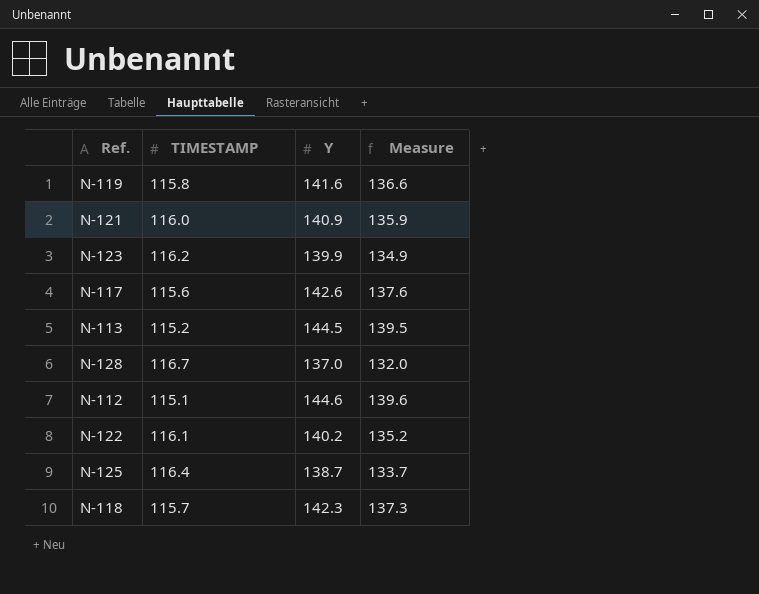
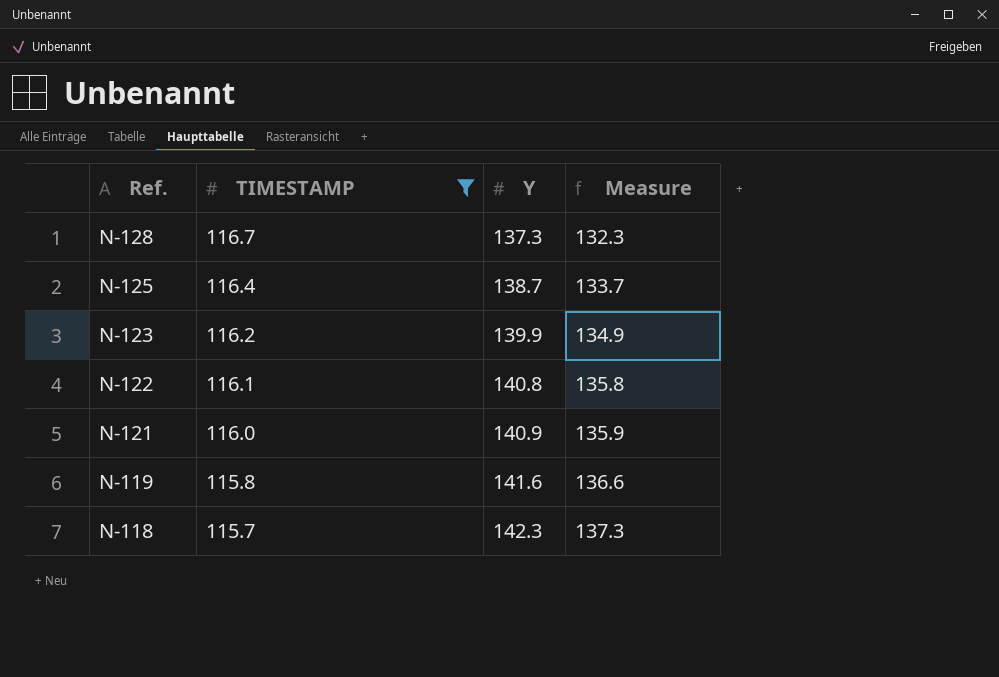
filter: none -> TIMESTAMP >= 115.7
row order: none -> Ref. descending
N-128 | Y: 137.0 -> 137.3
N-128 | Measure: 132.0 -> 132.3
N-122 | Y: 140.2 -> 140.8
N-122 | Measure: 135.2 -> 135.8

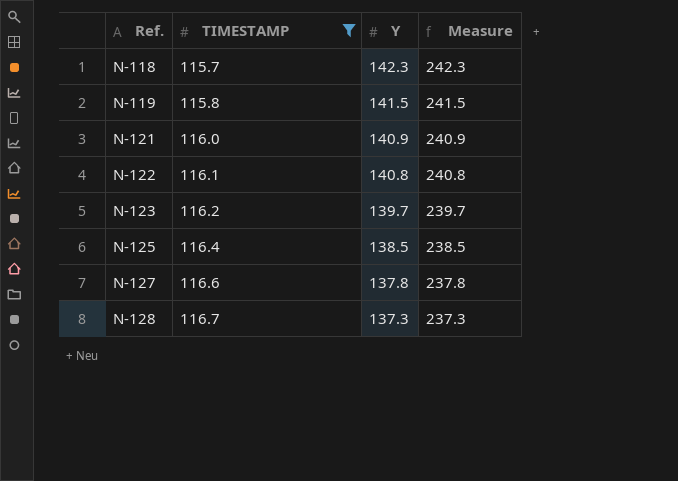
row order: Ref. descending -> Ref. ascending
column Measure | formula: [Y] - 5 -> [Y] + 100
N-119 | Y: 141.6 -> 141.5
N-123 | Y: 139.9 -> 139.7
N-125 | Y: 138.7 -> 138.5
row N-127: none -> 116.6 | 137.8 | 237.8

